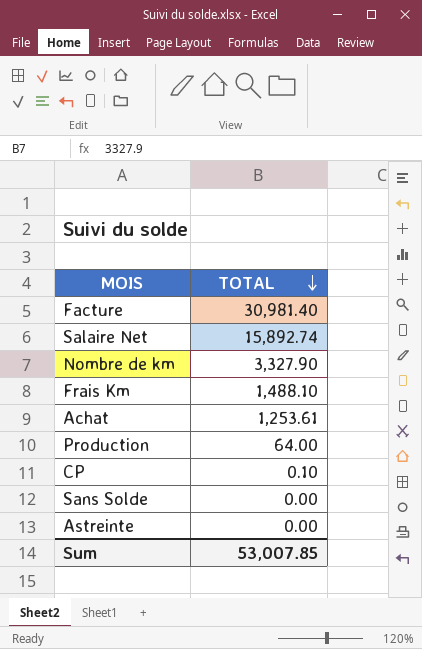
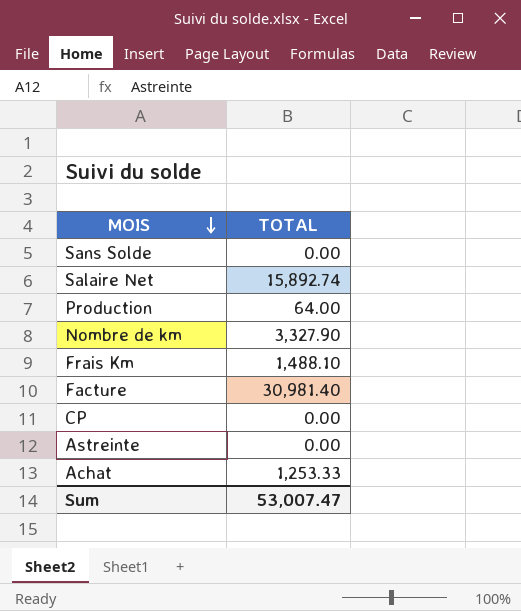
row order: TOTAL descending -> MOIS descending
CP | TOTAL: 0.10 -> 0.00
Achat | TOTAL: 1,253.61 -> 1,253.33
Sum | TOTAL: 53,007.85 -> 53,007.47

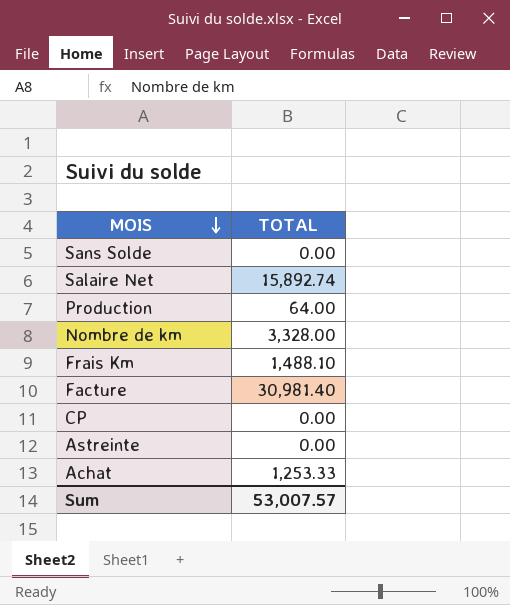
Nombre de km | TOTAL: 3,327.90 -> 3,328.00
Sum | TOTAL: 53,007.47 -> 53,007.57

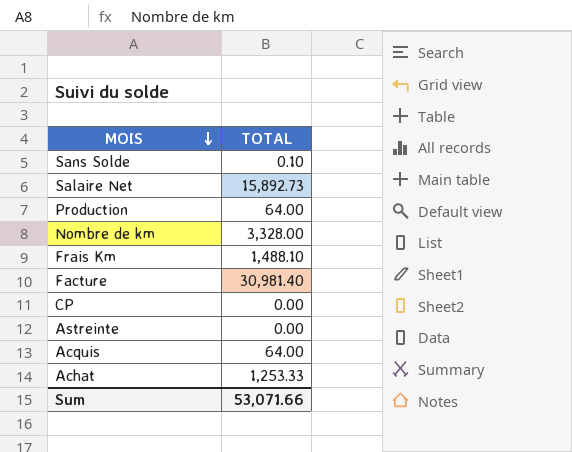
Sans Solde | TOTAL: 0.00 -> 0.10
Salaire Net | TOTAL: 15,892.74 -> 15,892.73
row Acquis: none -> 64.00
Sum | TOTAL: 53,007.57 -> 53,071.66

